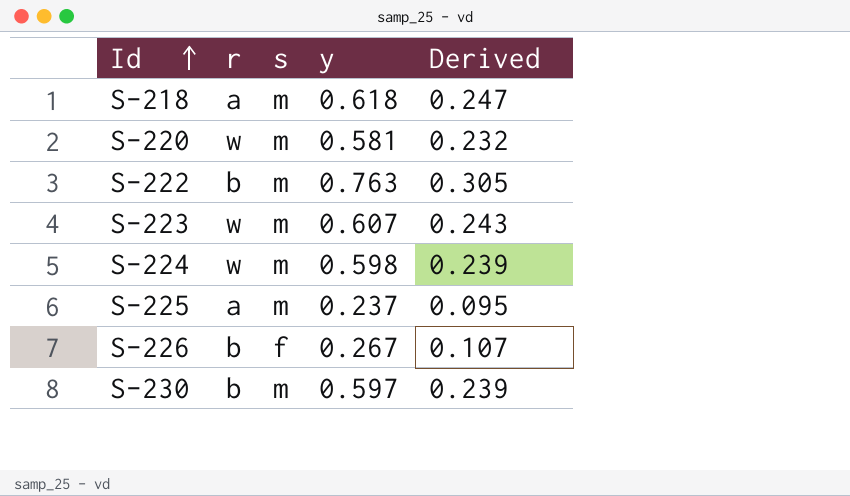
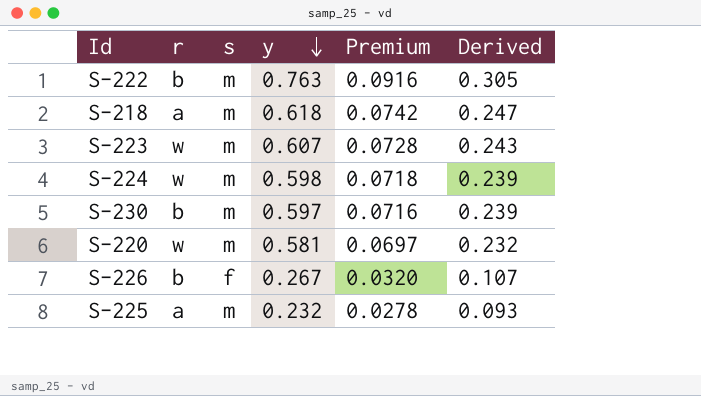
row order: Id ascending -> y descending
column Premium | formula: none -> [y] * 0.12
S-225 | y: 0.237 -> 0.232
S-225 | Derived: 0.095 -> 0.093

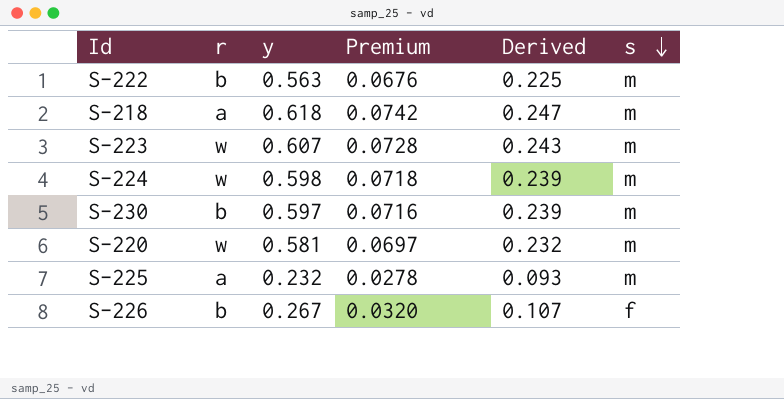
row order: y descending -> s descending
column s | position: 3 -> 6
S-222 | y: 0.763 -> 0.563
S-222 | Premium: 0.0916 -> 0.0676
S-222 | Derived: 0.305 -> 0.225

